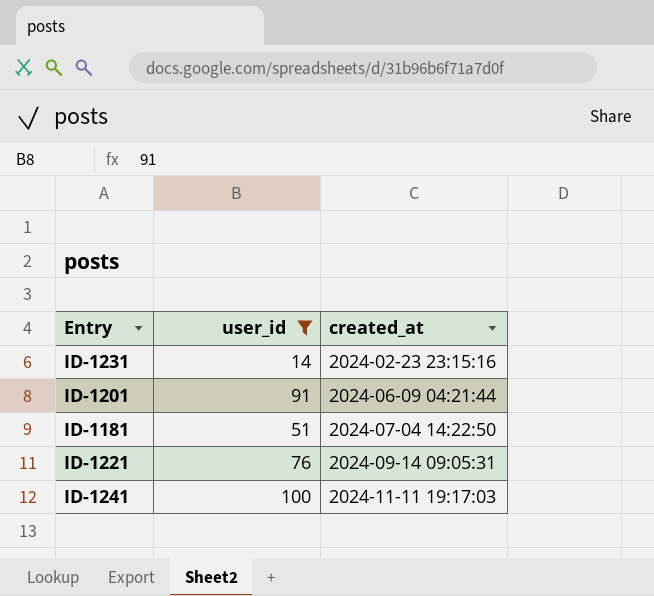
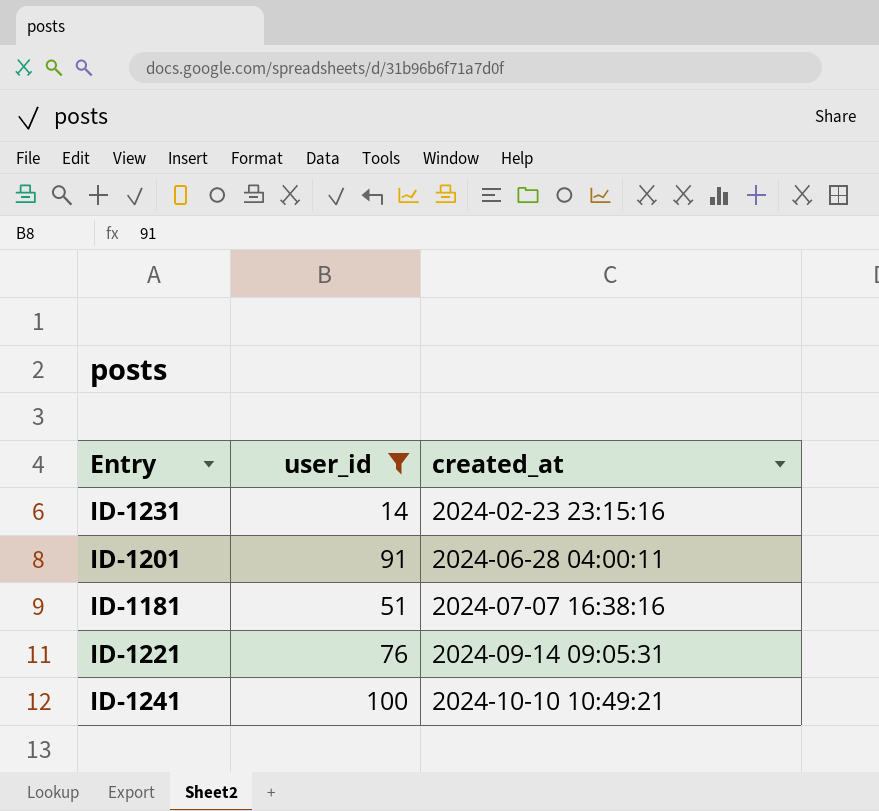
ID-1201 | created_at: 2024-06-09 04:21:44 -> 2024-06-28 04:00:11
ID-1181 | created_at: 2024-07-04 14:22:50 -> 2024-07-07 16:38:16
ID-1241 | created_at: 2024-11-11 19:17:03 -> 2024-10-10 10:49:21

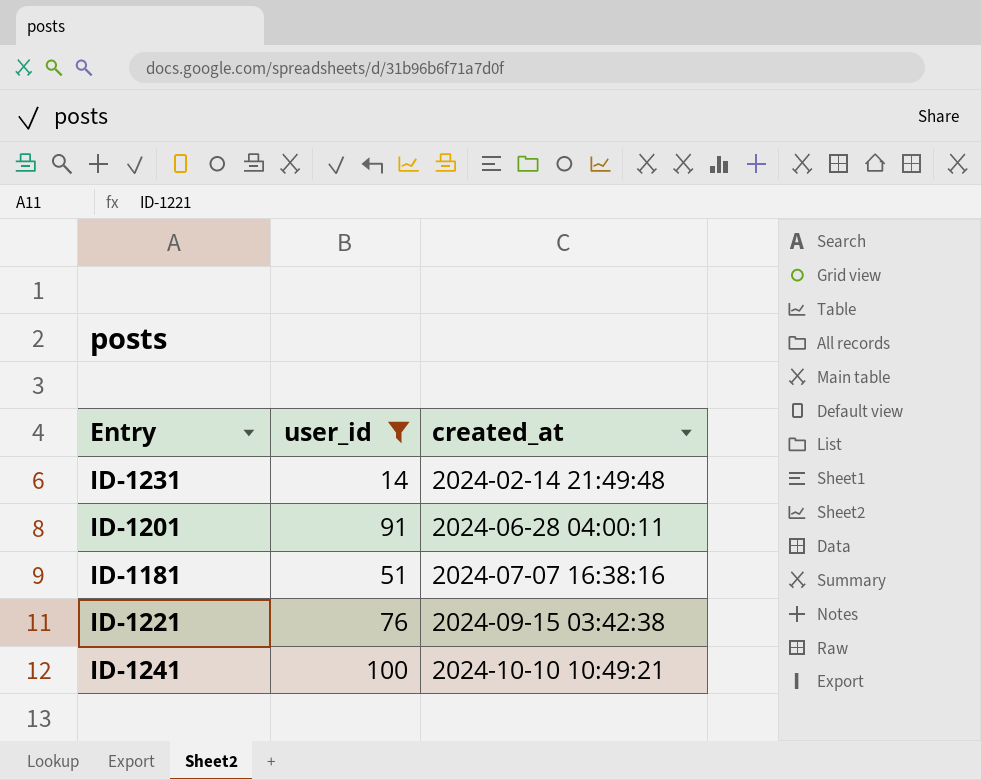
ID-1231 | created_at: 2024-02-23 23:15:16 -> 2024-02-14 21:49:48
ID-1221 | created_at: 2024-09-14 09:05:31 -> 2024-09-15 03:42:38

